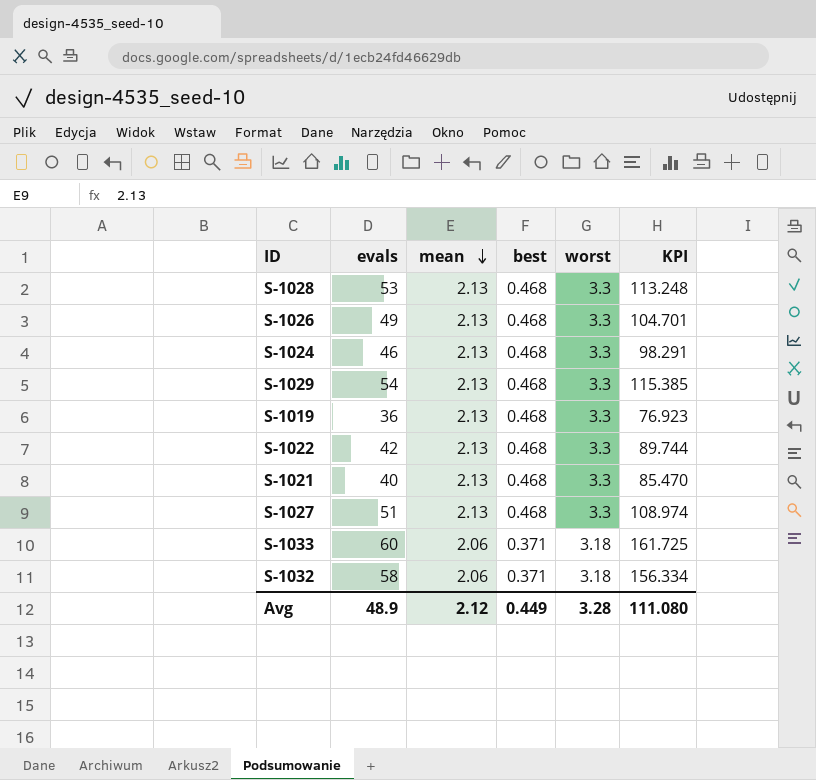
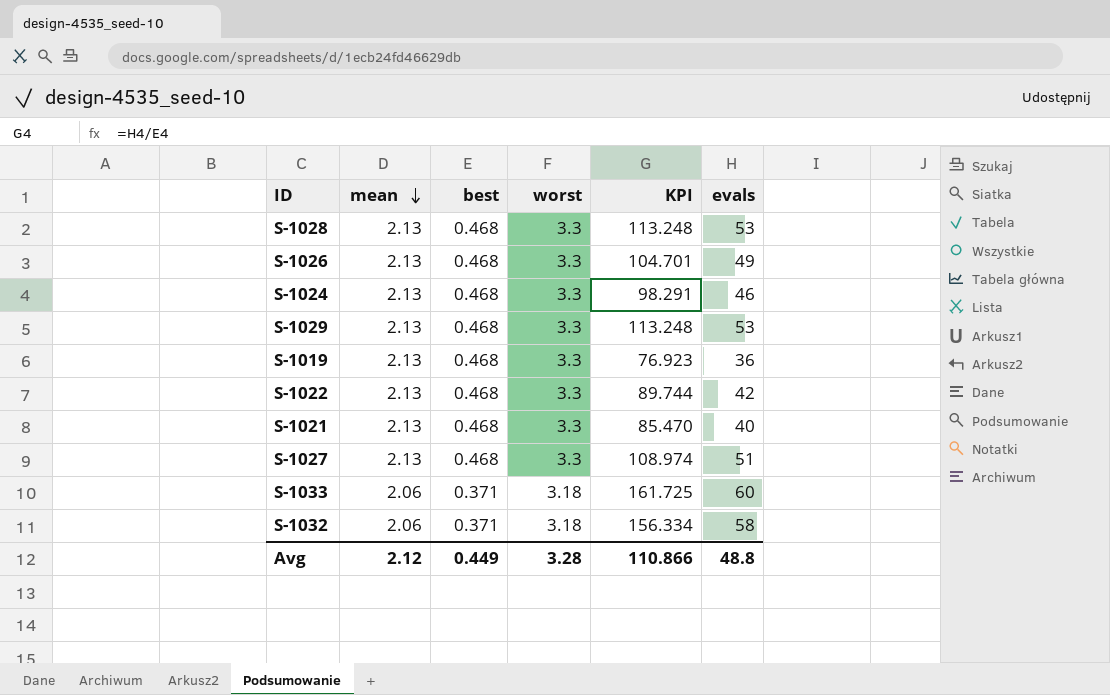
column evals | position: 2 -> 6
S-1029 | KPI: 115.385 -> 113.248
S-1029 | evals: 54 -> 53
Avg | KPI: 111.080 -> 110.866
Avg | evals: 48.9 -> 48.8

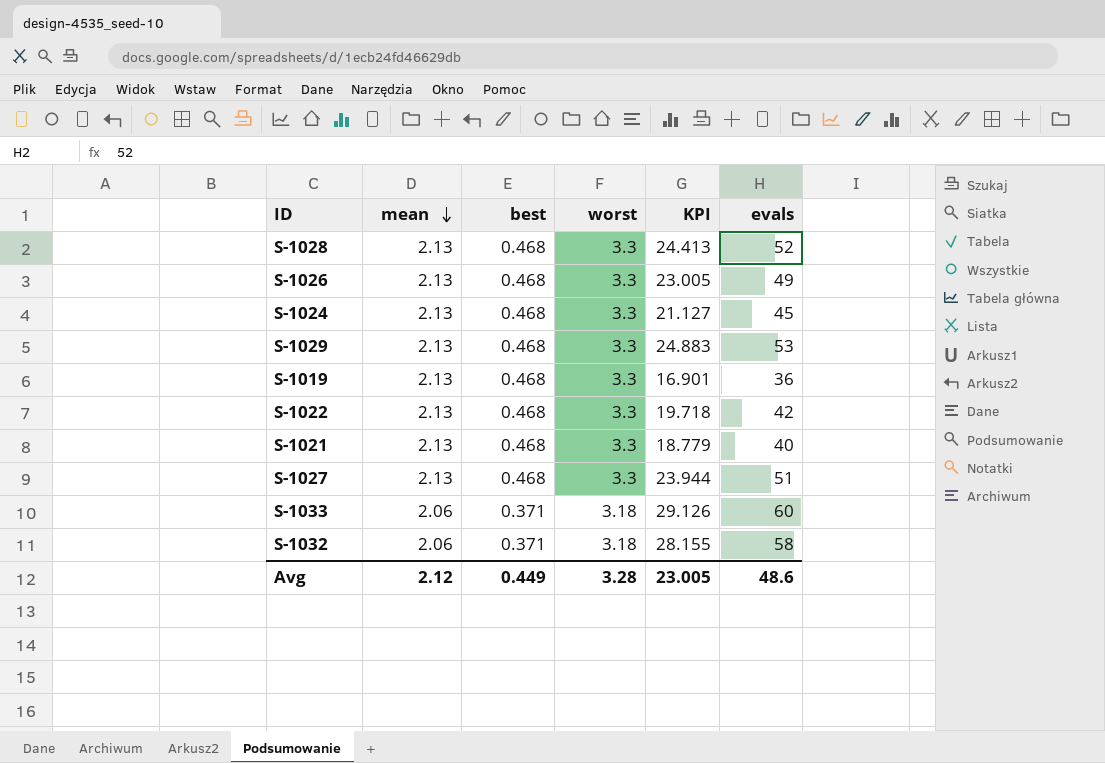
column KPI | formula: [evals] / [best] -> [evals] / [mean]
S-1028 | evals: 53 -> 52
S-1024 | evals: 46 -> 45
Avg | KPI: 110.866 -> 23.005
Avg | evals: 48.8 -> 48.6

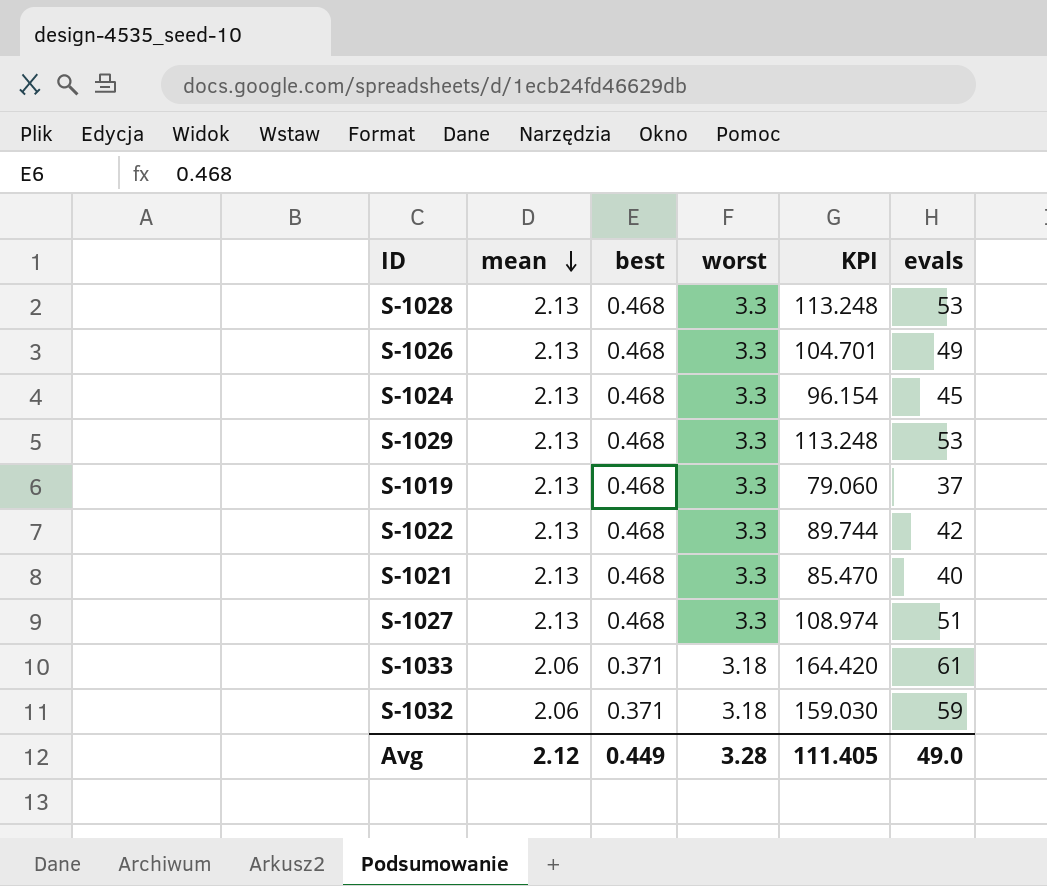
column KPI | formula: [evals] / [mean] -> [evals] / [best]
S-1028 | evals: 52 -> 53
S-1019 | evals: 36 -> 37
S-1033 | evals: 60 -> 61
S-1032 | evals: 58 -> 59
Avg | KPI: 23.005 -> 111.405
Avg | evals: 48.6 -> 49.0

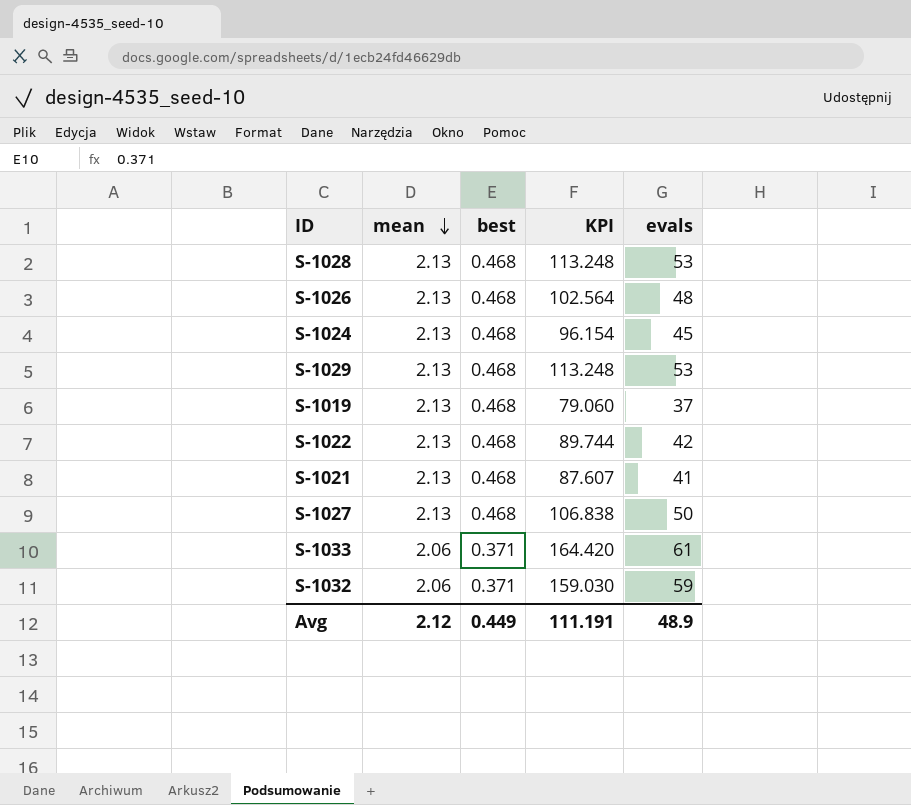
column worst | position: 4 -> none
S-1026 | KPI: 104.701 -> 102.564
S-1026 | evals: 49 -> 48
S-1021 | KPI: 85.470 -> 87.607
S-1021 | evals: 40 -> 41
S-1027 | KPI: 108.974 -> 106.838
S-1027 | evals: 51 -> 50
Avg | KPI: 111.405 -> 111.191
Avg | evals: 49.0 -> 48.9

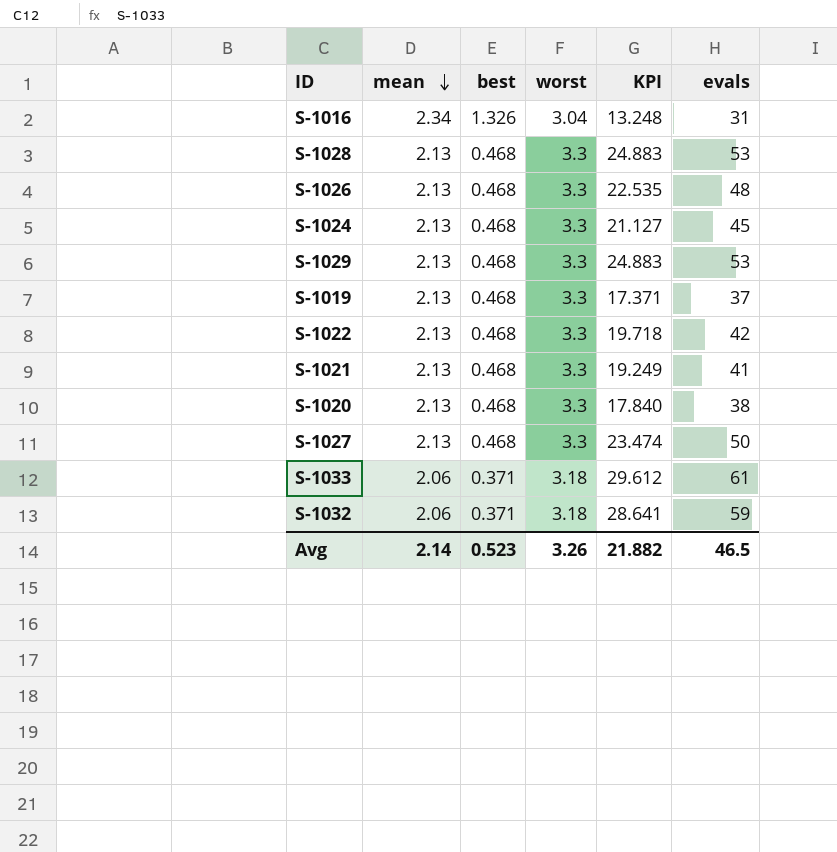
column worst | position: none -> 4
column KPI | formula: [evals] / [best] -> [evals] / [mean]
row S-1016: none -> 2.34 | 1.326 | 3.04 | 13.248 | 31
row S-1020: none -> 2.13 | 0.468 | 3.3 | 17.840 | 38
Avg | mean: 2.12 -> 2.14
Avg | best: 0.449 -> 0.523
Avg | KPI: 111.191 -> 21.882
Avg | evals: 48.9 -> 46.5

